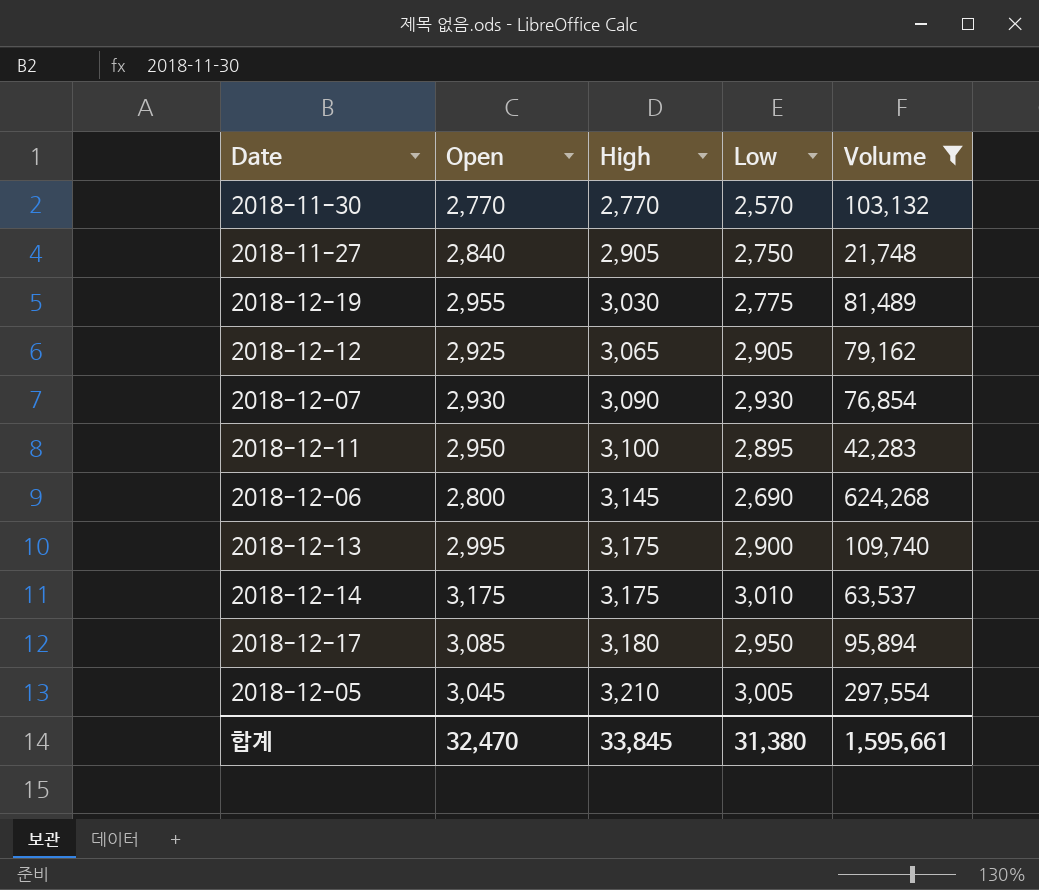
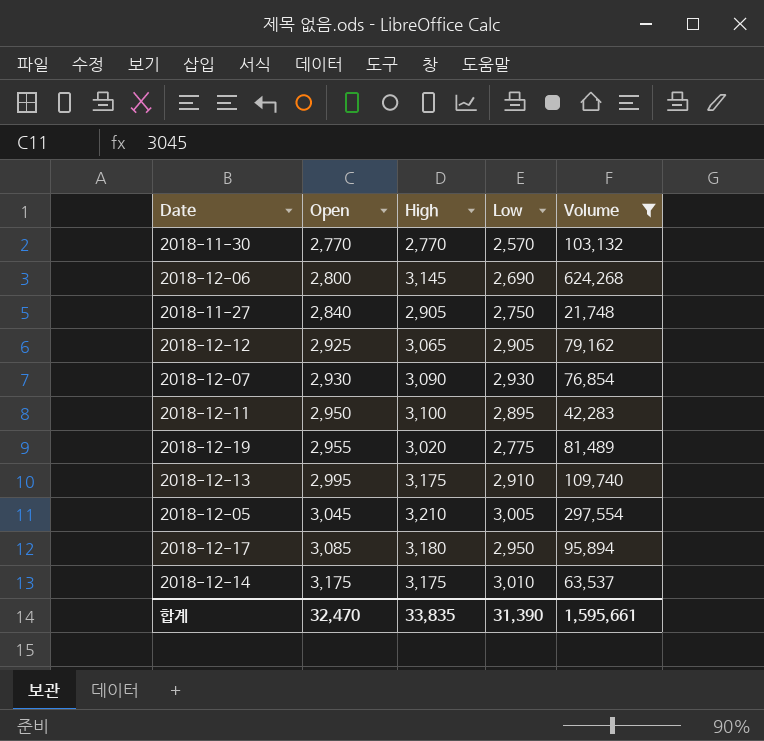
row order: High ascending -> Open ascending
2018-12-19 | High: 3,030 -> 3,020
2018-12-13 | Low: 2,900 -> 2,910
합계 | High: 33,845 -> 33,835
합계 | Low: 31,380 -> 31,390

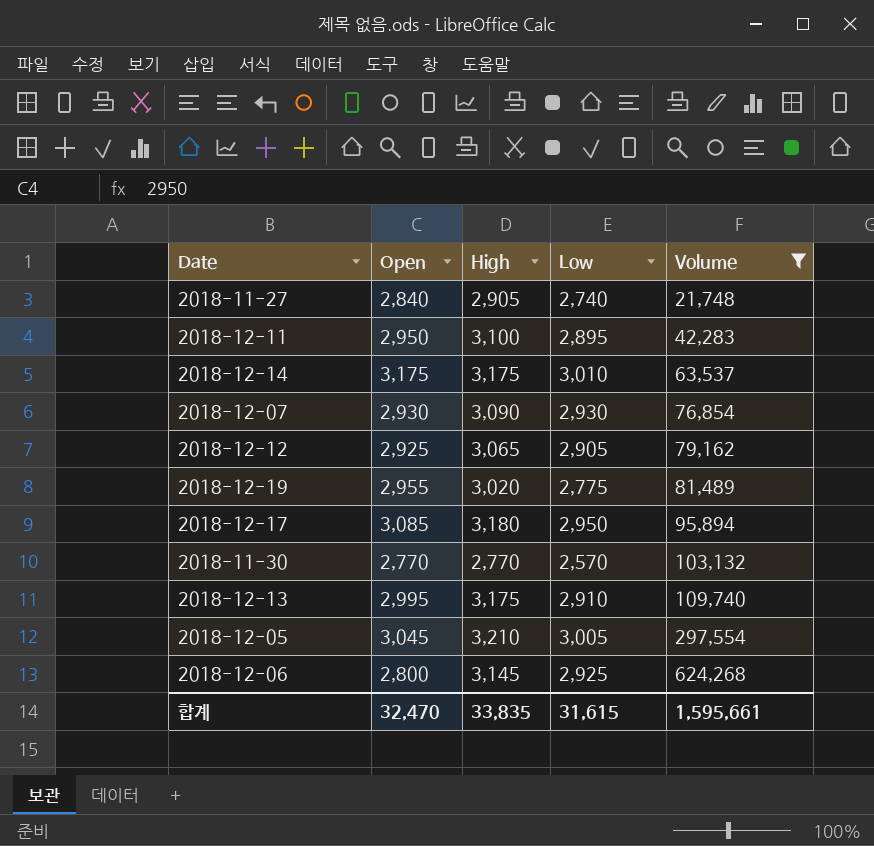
row order: Open ascending -> Volume ascending
2018-11-27 | Low: 2,750 -> 2,740
2018-12-06 | Low: 2,690 -> 2,925
합계 | Low: 31,390 -> 31,615

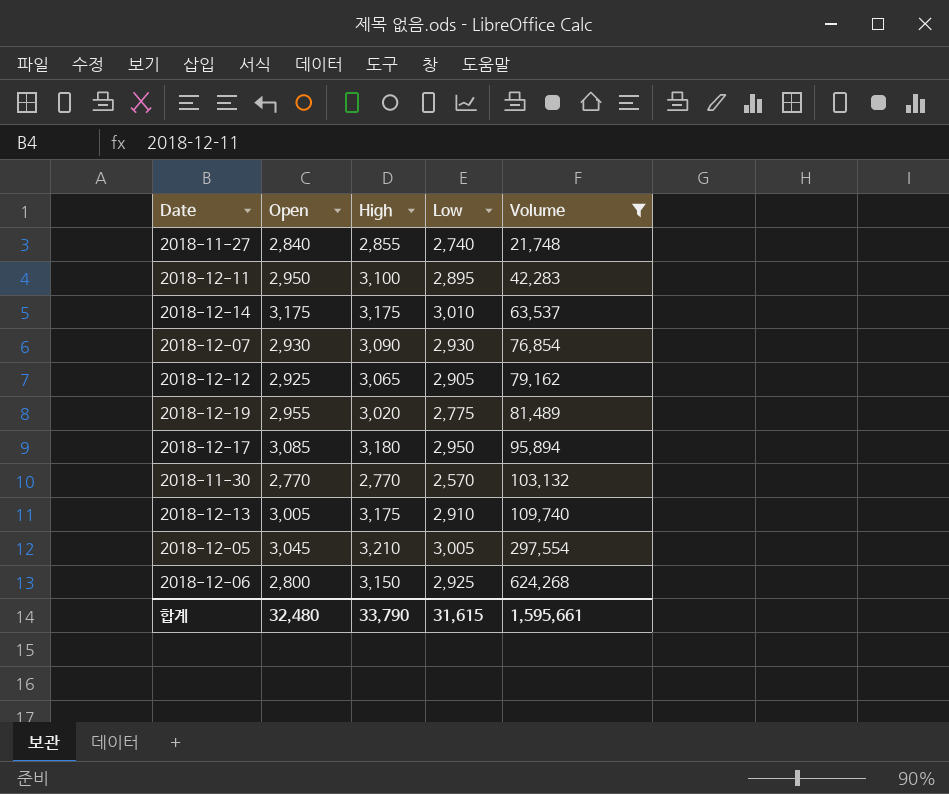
2018-11-27 | High: 2,905 -> 2,855
2018-12-13 | Open: 2,995 -> 3,005
2018-12-06 | High: 3,145 -> 3,150
합계 | Open: 32,470 -> 32,480
합계 | High: 33,835 -> 33,790

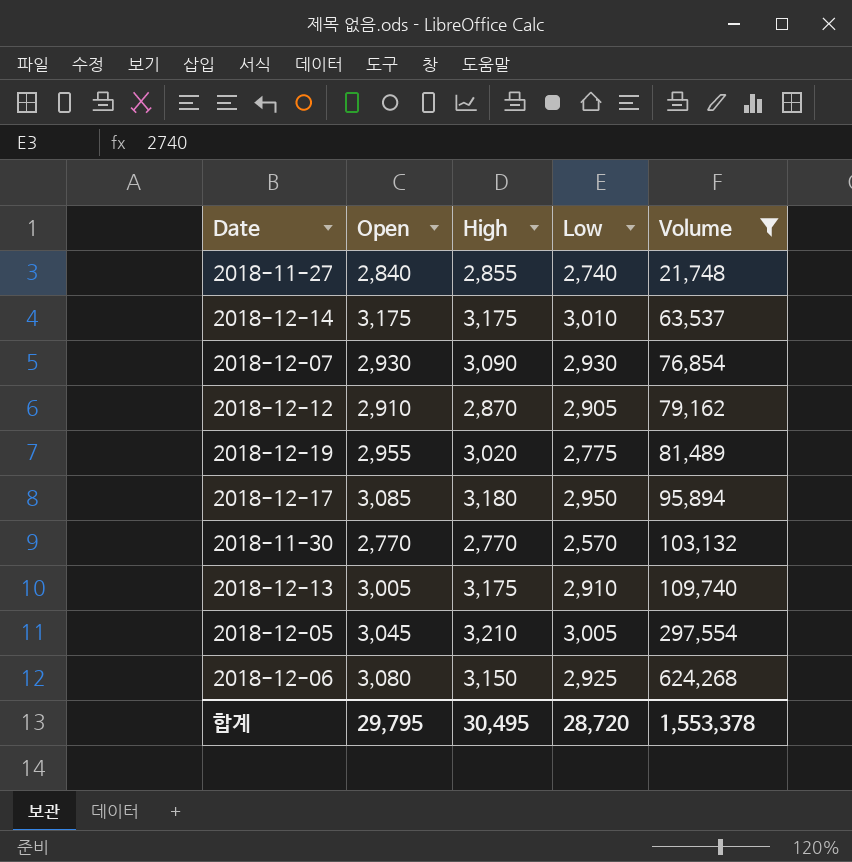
row 2018-12-11: 2,950 | 3,100 | 2,895 | 42,283 -> none
2018-12-12 | Open: 2,925 -> 2,910
2018-12-12 | High: 3,065 -> 2,870
2018-12-06 | Open: 2,800 -> 3,080
합계 | Open: 32,480 -> 29,795
합계 | High: 33,790 -> 30,495
합계 | Low: 31,615 -> 28,720
합계 | Volume: 1,595,661 -> 1,553,378

